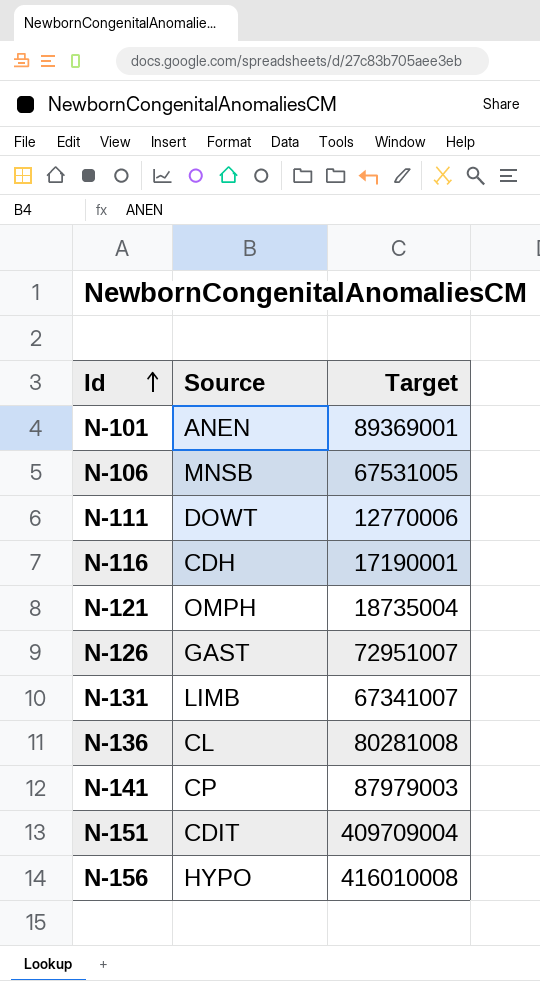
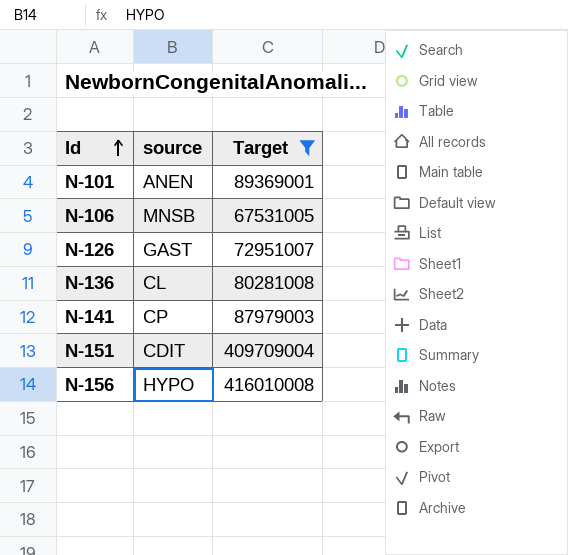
filter: none -> Target >= 67531005
column name: Source -> source

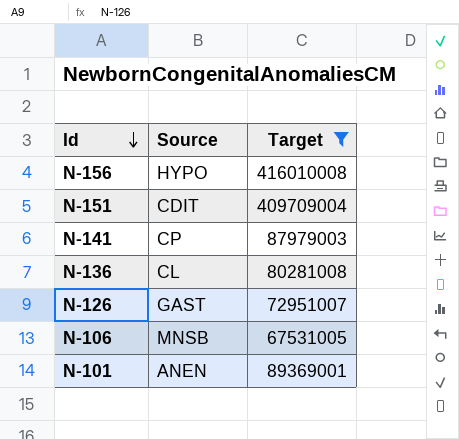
row order: Id ascending -> Id descending
column name: source -> Source

